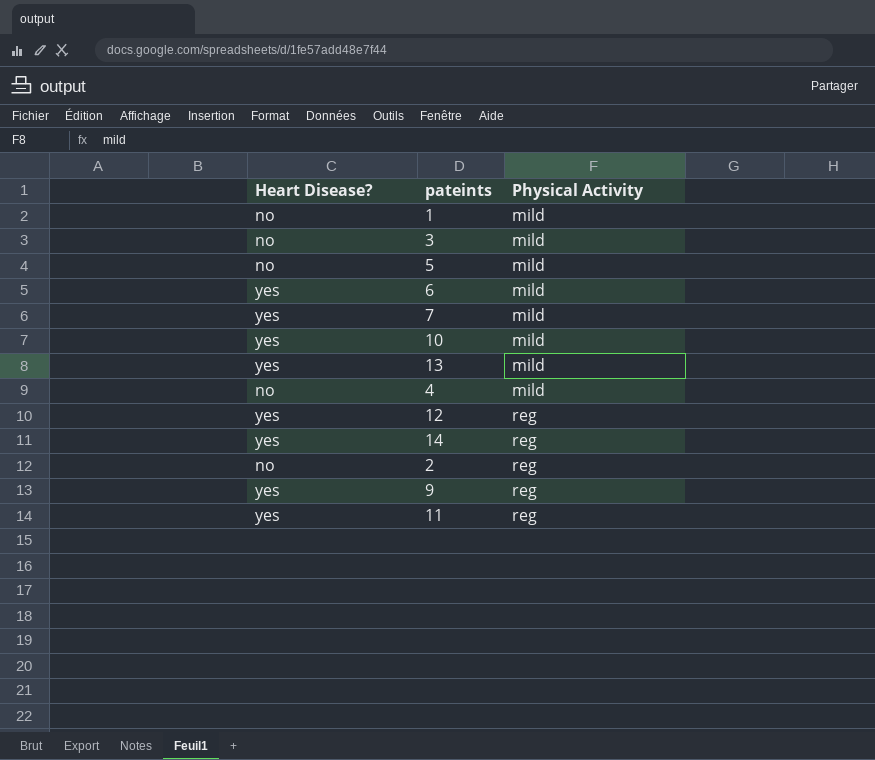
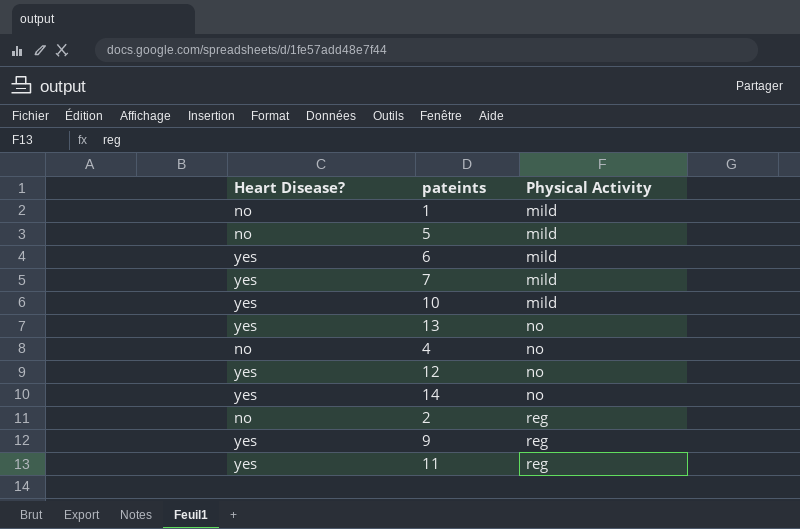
row 3: no | mild -> none
13 | Physical Activity: mild -> no
4 | Physical Activity: mild -> no
12 | Physical Activity: reg -> no
14 | Physical Activity: reg -> no

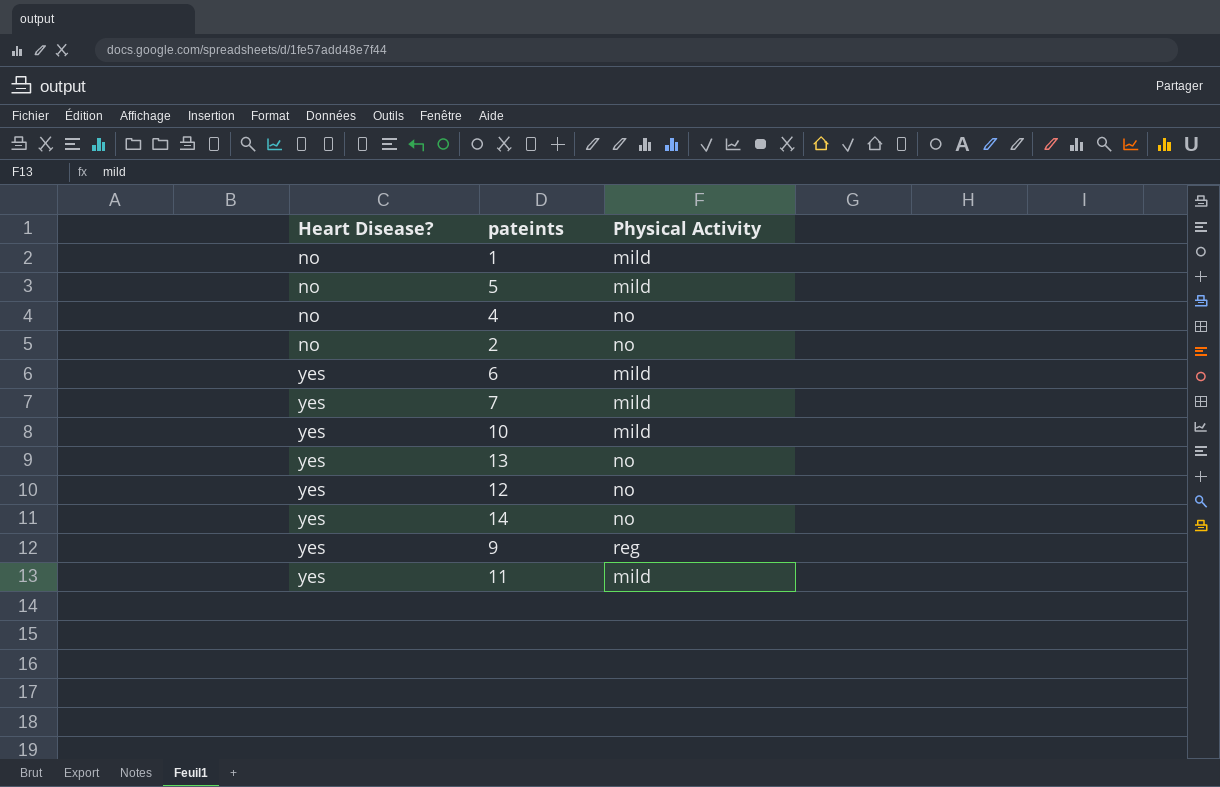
row order: Physical Activity ascending -> Heart Disease? ascending
2 | Physical Activity: reg -> no
11 | Physical Activity: reg -> mild

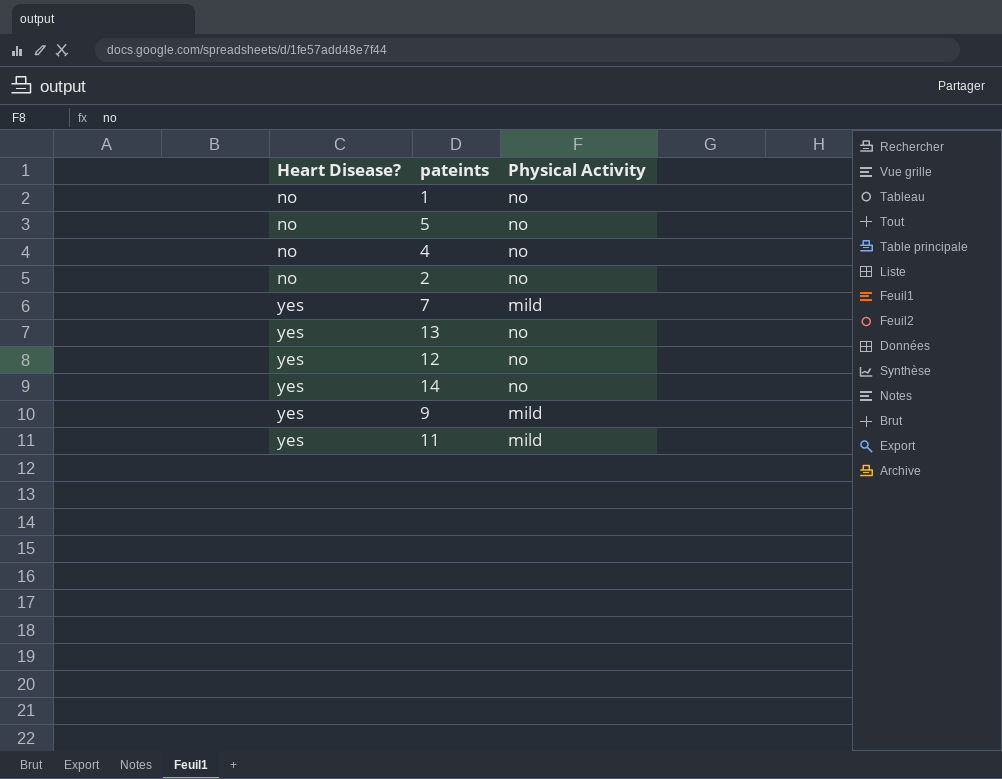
row 6: yes | mild -> none
row 10: yes | mild -> none
1 | Physical Activity: mild -> no
5 | Physical Activity: mild -> no
9 | Physical Activity: reg -> mild

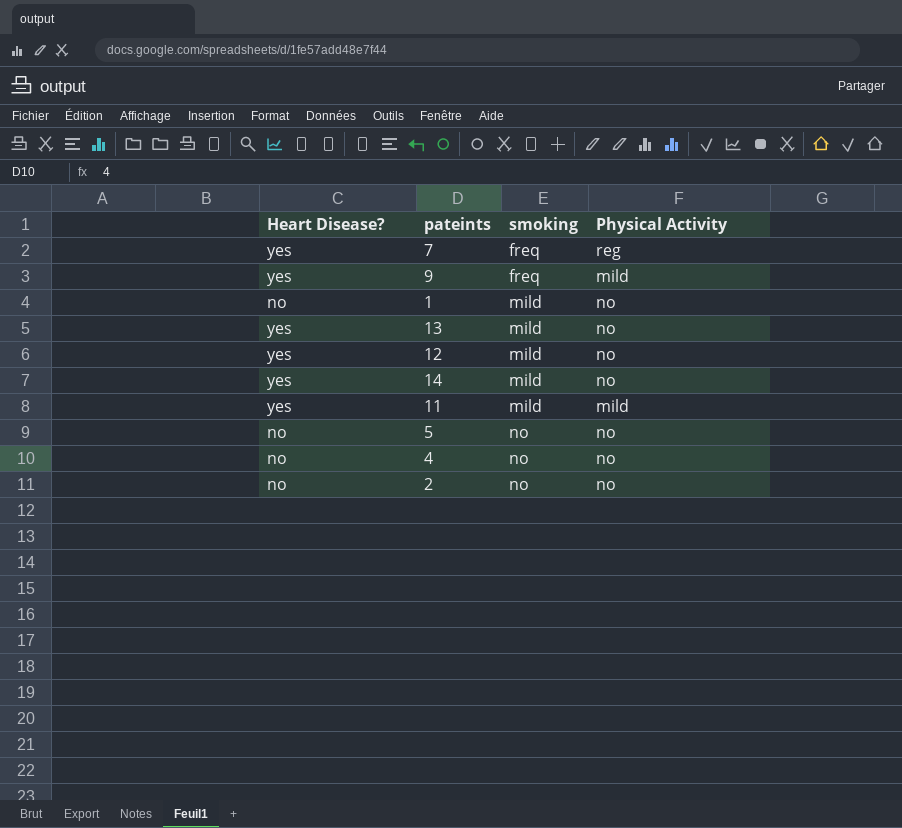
row order: Heart Disease? ascending -> smoking ascending
column smoking | position: none -> 3
7 | Physical Activity: mild -> reg

